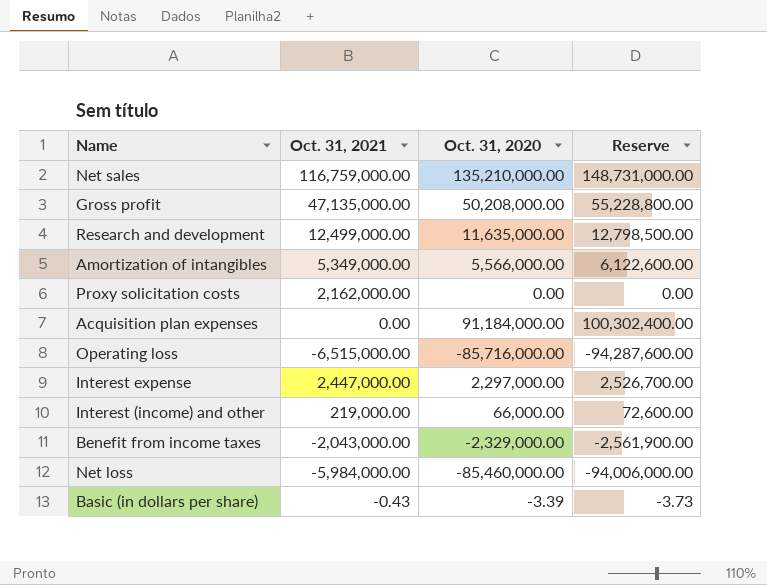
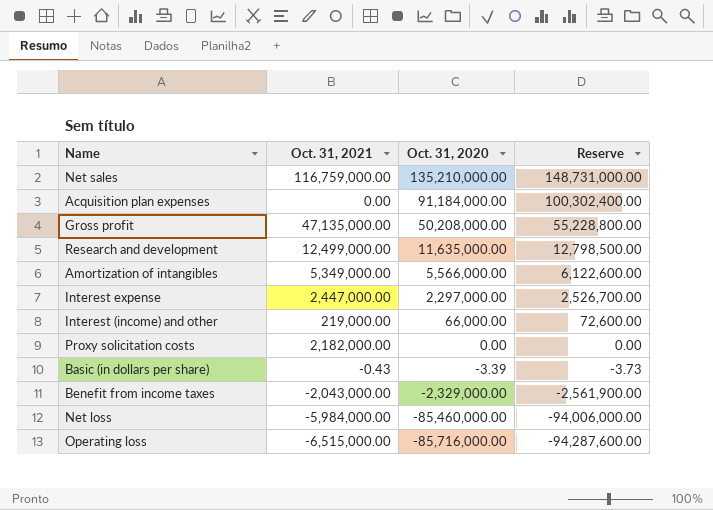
row order: none -> Oct. 31, 2020 descending
Proxy solicitation costs | Oct. 31, 2021: 2,162,000.00 -> 2,182,000.00

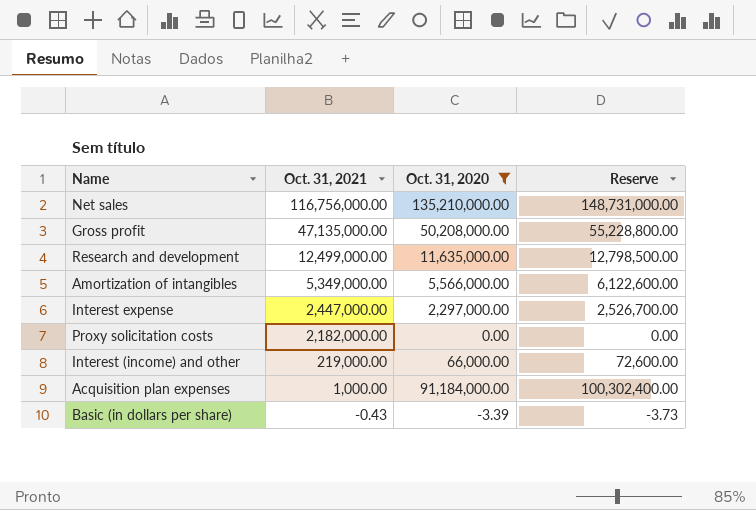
filter: none -> Oct. 31, 2020 >= -3.39
row order: Oct. 31, 2020 descending -> Oct. 31, 2021 descending
Net sales | Oct. 31, 2021: 116,759,000.00 -> 116,756,000.00
Acquisition plan expenses | Oct. 31, 2021: 0.00 -> 1,000.00

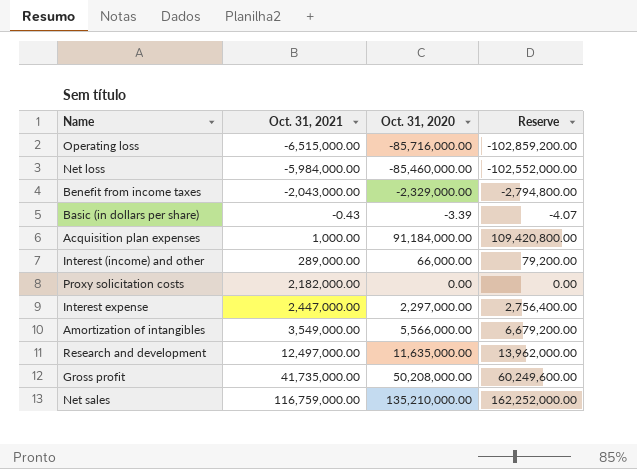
filter: Oct. 31, 2020 >= -3.39 -> none
row order: Oct. 31, 2021 descending -> Oct. 31, 2021 ascending
column Reserve | formula: [Oct. 31, 2020] * 1.1 -> [Oct. 31, 2020] * 1.2
Interest (income) and other | Oct. 31, 2021: 219,000.00 -> 289,000.00
Amortization of intangibles | Oct. 31, 2021: 5,349,000.00 -> 3,549,000.00
Research and development | Oct. 31, 2021: 12,499,000.00 -> 12,497,000.00
Gross profit | Oct. 31, 2021: 47,135,000.00 -> 41,735,000.00
Net sales | Oct. 31, 2021: 116,756,000.00 -> 116,759,000.00

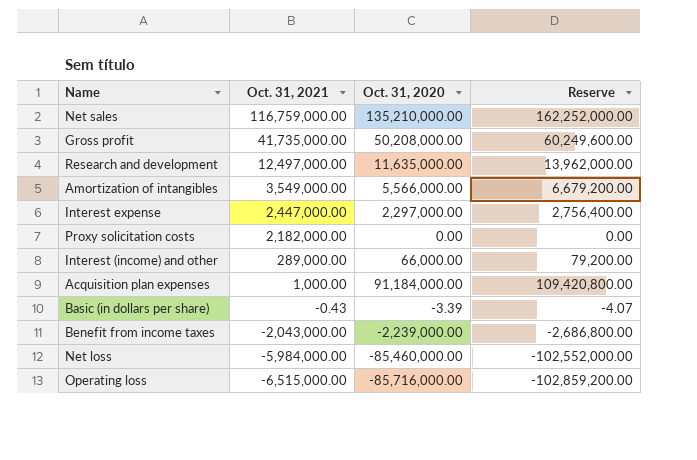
row order: Oct. 31, 2021 ascending -> Oct. 31, 2021 descending
Benefit from income taxes | Oct. 31, 2020: -2,329,000.00 -> -2,239,000.00
Benefit from income taxes | Reserve: -2,794,800.00 -> -2,686,800.00

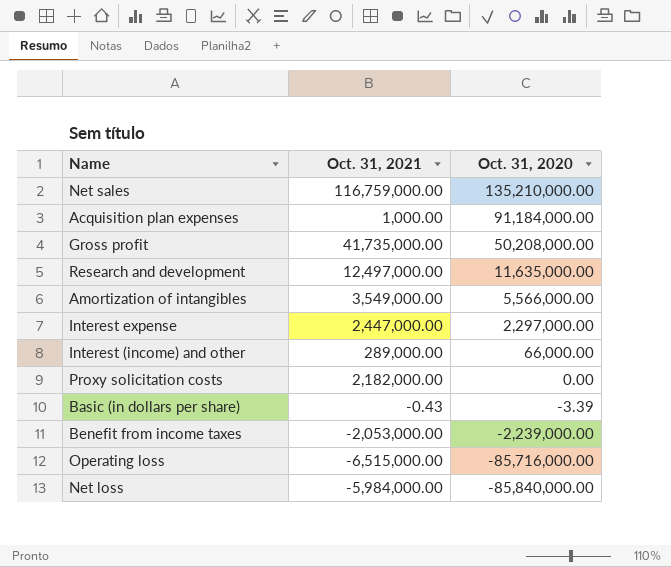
row order: Oct. 31, 2021 descending -> Oct. 31, 2020 descending
column Reserve | formula: [Oct. 31, 2020] * 1.2 -> none
Benefit from income taxes | Oct. 31, 2021: -2,043,000.00 -> -2,053,000.00
Net loss | Oct. 31, 2020: -85,460,000.00 -> -85,840,000.00

